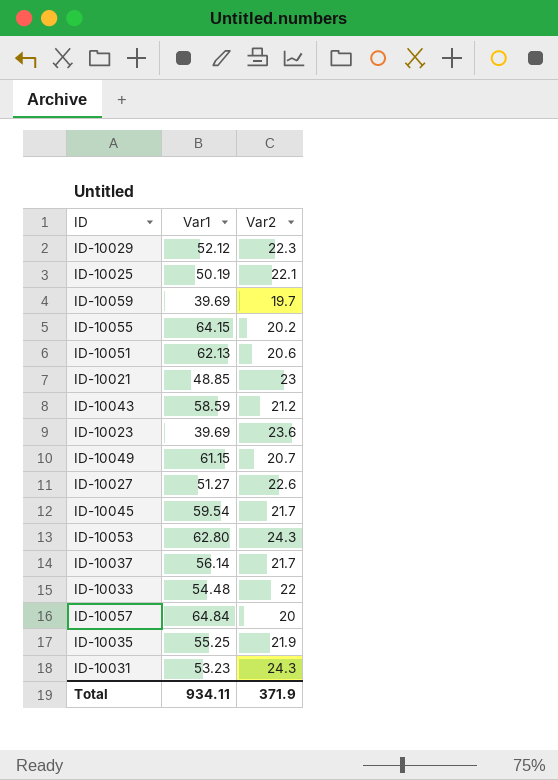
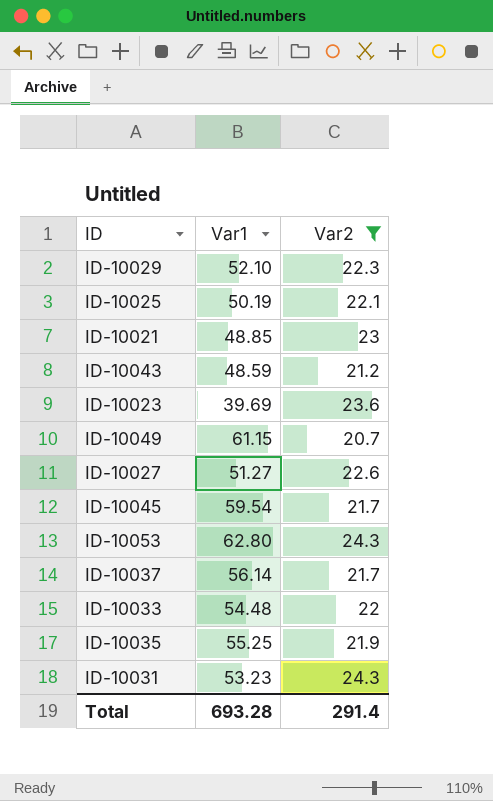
filter: none -> Var2 >= 20.7
ID-10029 | Var1: 52.12 -> 52.10
ID-10043 | Var1: 58.59 -> 48.59
Total | Var1: 934.11 -> 693.28
Total | Var2: 371.9 -> 291.4

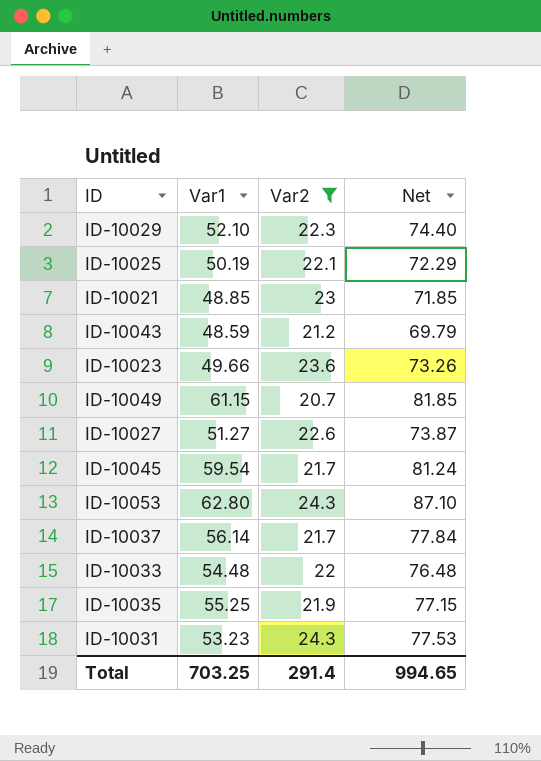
column Net | formula: none -> [Var1] + [Var2]
ID-10023 | Var1: 39.69 -> 49.66
Total | Var1: 693.28 -> 703.25

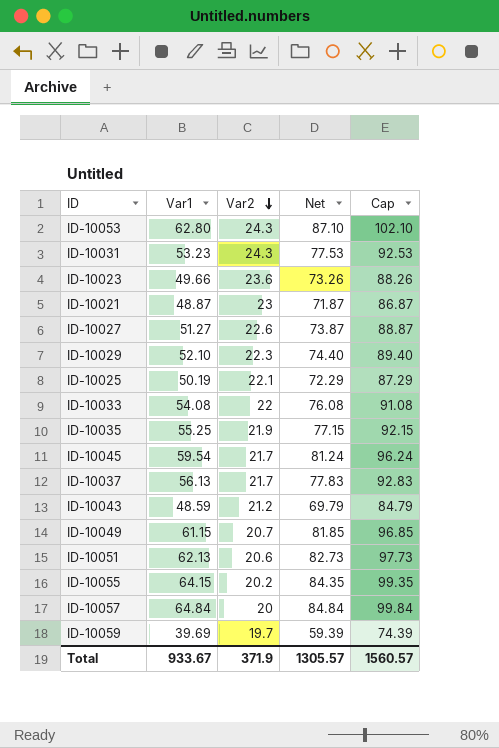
filter: Var2 >= 20.7 -> none
row order: none -> Var2 descending
column Cap | formula: none -> [Net] + 15
ID-10021 | Var1: 48.85 -> 48.87
ID-10021 | Net: 71.85 -> 71.87
ID-10033 | Var1: 54.48 -> 54.08
ID-10033 | Net: 76.48 -> 76.08
ID-10037 | Var1: 56.14 -> 56.13
ID-10037 | Net: 77.84 -> 77.83
Total | Var1: 703.25 -> 933.67
Total | Var2: 291.4 -> 371.9
Total | Net: 994.65 -> 1305.57

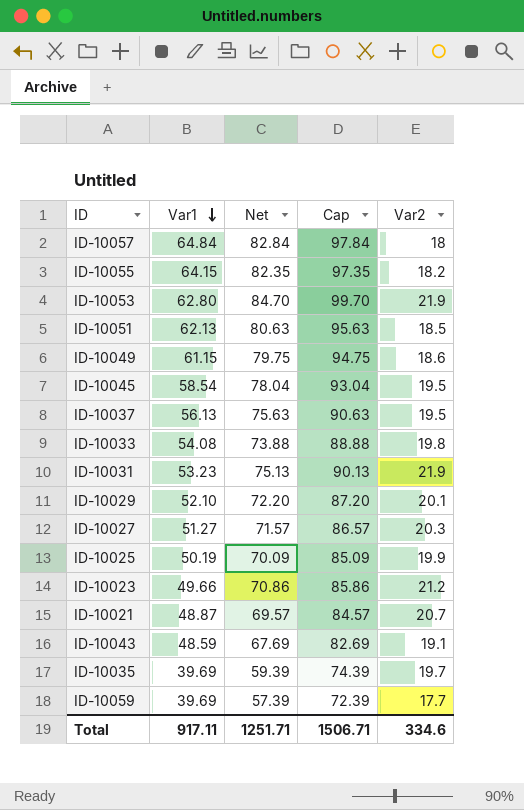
row order: Var2 descending -> Var1 descending
column Var2 | position: 3 -> 5
ID-10057 | Net: 84.84 -> 82.84
ID-10057 | Cap: 99.84 -> 97.84
ID-10057 | Var2: 20 -> 18
ID-10055 | Net: 84.35 -> 82.35
ID-10055 | Cap: 99.35 -> 97.35
ID-10055 | Var2: 20.2 -> 18.2
ID-10053 | Net: 87.10 -> 84.70
ID-10053 | Cap: 102.10 -> 99.70
ID-10053 | Var2: 24.3 -> 21.9
ID-10051 | Net: 82.73 -> 80.63
ID-10051 | Cap: 97.73 -> 95.63
ID-10051 | Var2: 20.6 -> 18.5
ID-10049 | Net: 81.85 -> 79.75
ID-10049 | Cap: 96.85 -> 94.75
ID-10049 | Var2: 20.7 -> 18.6
ID-10045 | Var1: 59.54 -> 58.54
ID-10045 | Net: 81.24 -> 78.04
ID-10045 | Cap: 96.24 -> 93.04
ID-10045 | Var2: 21.7 -> 19.5
ID-10037 | Net: 77.83 -> 75.63
ID-10037 | Cap: 92.83 -> 90.63
ID-10037 | Var2: 21.7 -> 19.5
ID-10033 | Net: 76.08 -> 73.88
ID-10033 | Cap: 91.08 -> 88.88
ID-10033 | Var2: 22 -> 19.8
ID-10031 | Net: 77.53 -> 75.13
ID-10031 | Cap: 92.53 -> 90.13
ID-10031 | Var2: 24.3 -> 21.9
ID-10029 | Net: 74.40 -> 72.20
ID-10029 | Cap: 89.40 -> 87.20
ID-10029 | Var2: 22.3 -> 20.1
ID-10027 | Net: 73.87 -> 71.57
ID-10027 | Cap: 88.87 -> 86.57
ID-10027 | Var2: 22.6 -> 20.3
ID-10025 | Net: 72.29 -> 70.09
ID-10025 | Cap: 87.29 -> 85.09
ID-10025 | Var2: 22.1 -> 19.9
ID-10023 | Net: 73.26 -> 70.86
ID-10023 | Cap: 88.26 -> 85.86
ID-10023 | Var2: 23.6 -> 21.2
ID-10021 | Net: 71.87 -> 69.57
ID-10021 | Cap: 86.87 -> 84.57
ID-10021 | Var2: 23 -> 20.7
ID-10043 | Net: 69.79 -> 67.69
ID-10043 | Cap: 84.79 -> 82.69
ID-10043 | Var2: 21.2 -> 19.1
ID-10035 | Var1: 55.25 -> 39.69
ID-10035 | Net: 77.15 -> 59.39
ID-10035 | Cap: 92.15 -> 74.39
ID-10035 | Var2: 21.9 -> 19.7
ID-10059 | Net: 59.39 -> 57.39
ID-10059 | Cap: 74.39 -> 72.39
ID-10059 | Var2: 19.7 -> 17.7
Total | Var1: 933.67 -> 917.11
Total | Net: 1305.57 -> 1251.71
Total | Cap: 1560.57 -> 1506.71
Total | Var2: 371.9 -> 334.6

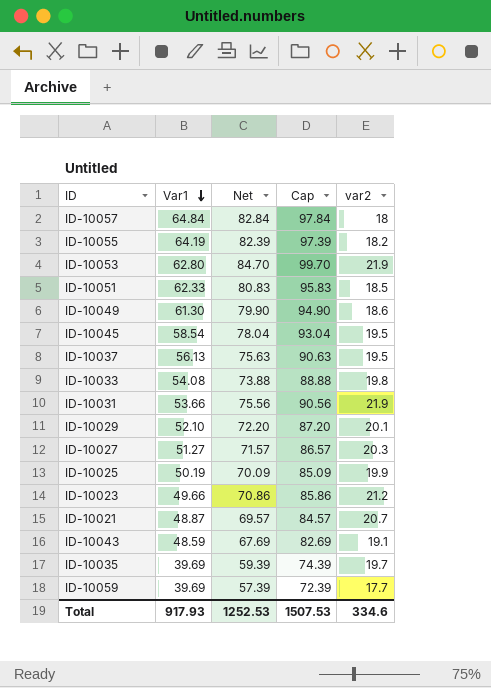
column name: Var2 -> var2
ID-10055 | Var1: 64.15 -> 64.19
ID-10055 | Net: 82.35 -> 82.39
ID-10055 | Cap: 97.35 -> 97.39
ID-10051 | Var1: 62.13 -> 62.33
ID-10051 | Net: 80.63 -> 80.83
ID-10051 | Cap: 95.63 -> 95.83
ID-10049 | Var1: 61.15 -> 61.30
ID-10049 | Net: 79.75 -> 79.90
ID-10049 | Cap: 94.75 -> 94.90
ID-10031 | Var1: 53.23 -> 53.66
ID-10031 | Net: 75.13 -> 75.56
ID-10031 | Cap: 90.13 -> 90.56
Total | Var1: 917.11 -> 917.93
Total | Net: 1251.71 -> 1252.53
Total | Cap: 1506.71 -> 1507.53

